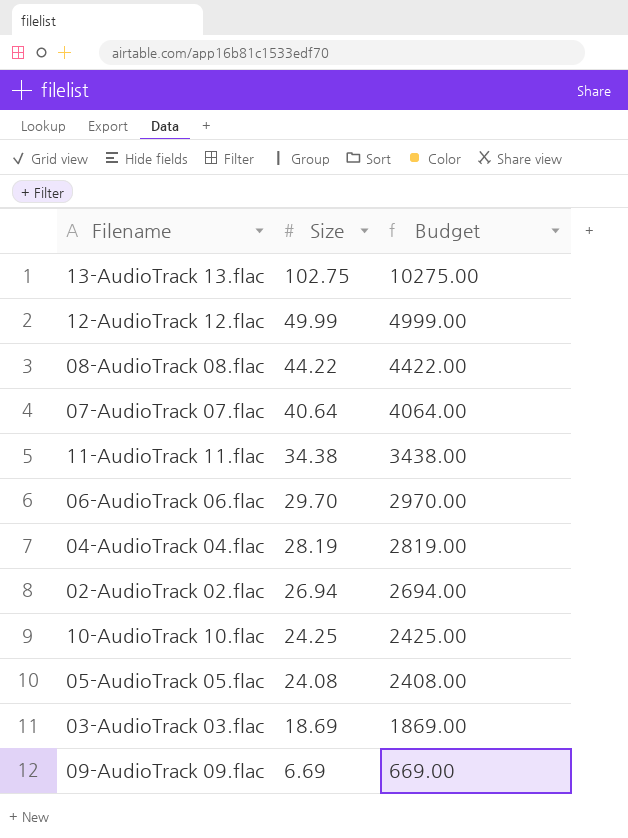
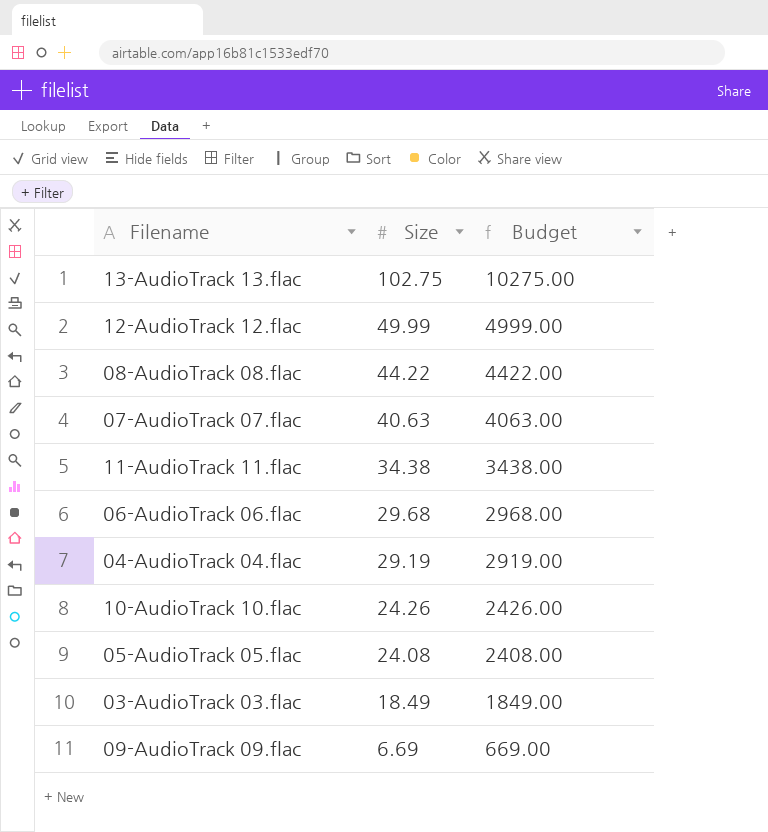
row 02-AudioTrack 02.flac: 26.94 | 2694.00 -> none
07-AudioTrack 07.flac | Size: 40.64 -> 40.63
07-AudioTrack 07.flac | Budget: 4064.00 -> 4063.00
06-AudioTrack 06.flac | Size: 29.70 -> 29.68
06-AudioTrack 06.flac | Budget: 2970.00 -> 2968.00
04-AudioTrack 04.flac | Size: 28.19 -> 29.19
04-AudioTrack 04.flac | Budget: 2819.00 -> 2919.00
10-AudioTrack 10.flac | Size: 24.25 -> 24.26
10-AudioTrack 10.flac | Budget: 2425.00 -> 2426.00
03-AudioTrack 03.flac | Size: 18.69 -> 18.49
03-AudioTrack 03.flac | Budget: 1869.00 -> 1849.00

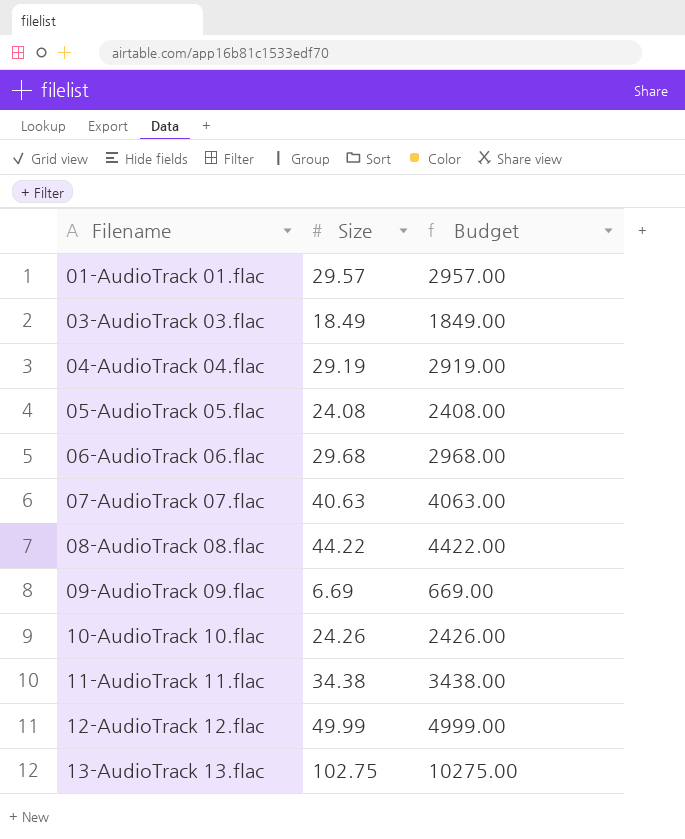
row order: Size descending -> Filename ascending
row 01-AudioTrack 01.flac: none -> 29.57 | 2957.00

